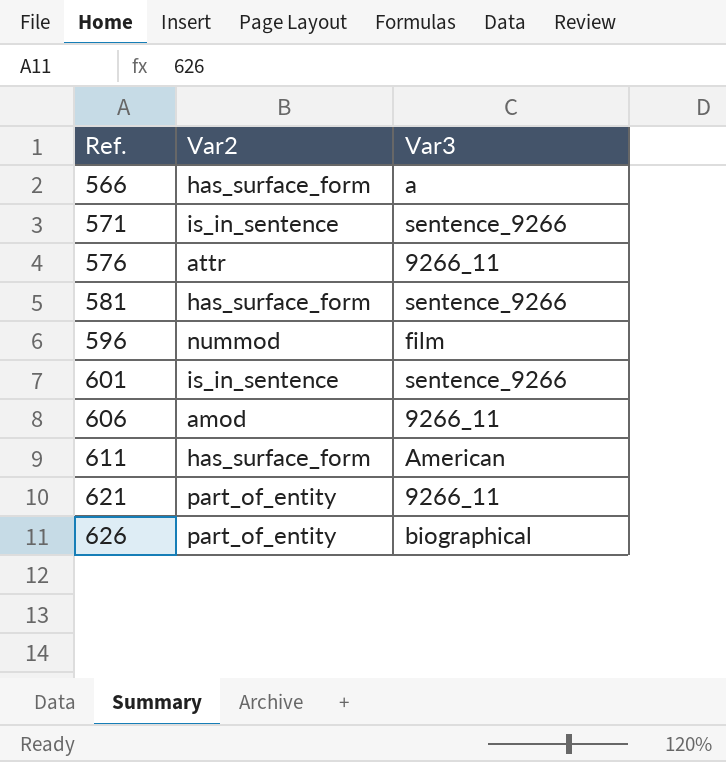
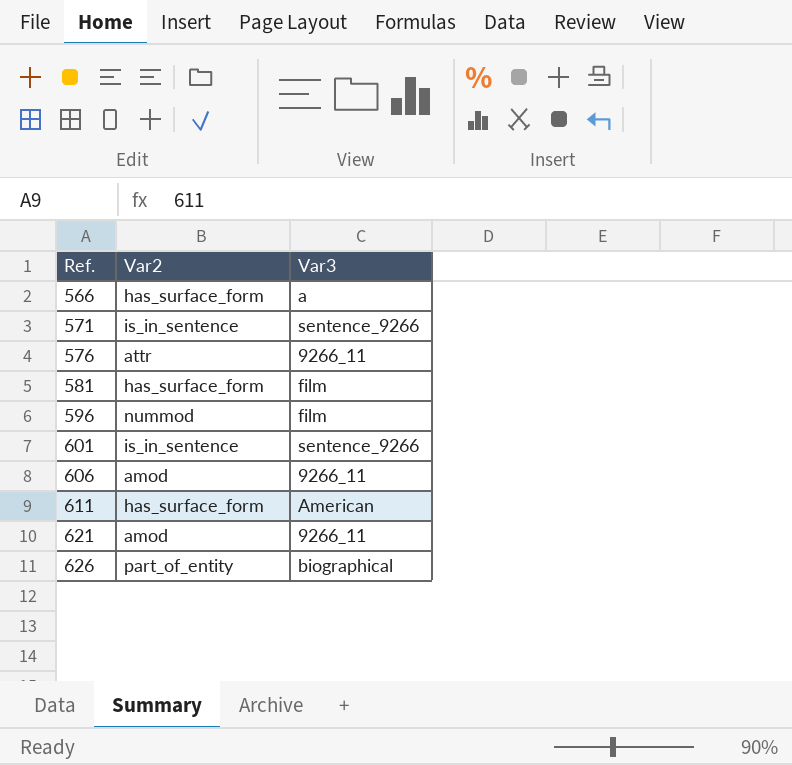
581 | Var3: sentence_9266 -> film
621 | Var2: part_of_entity -> amod

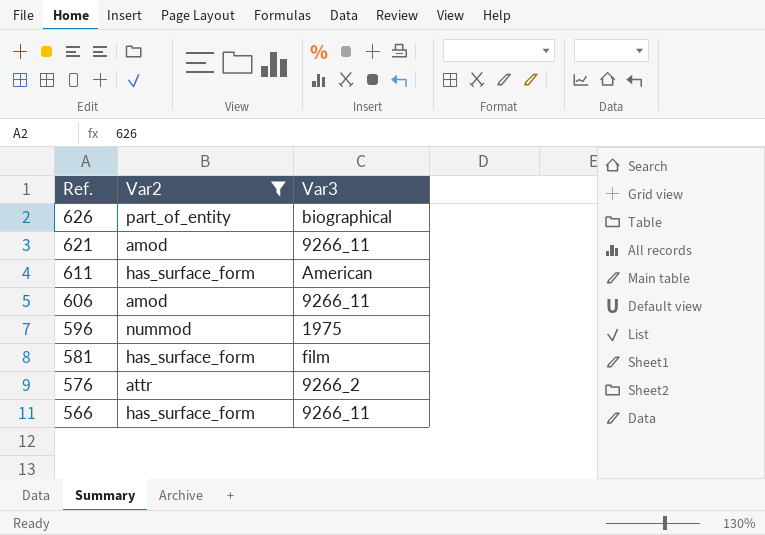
filter: none -> Var2 != is_in_sentence
row order: Ref. ascending -> Ref. descending
596 | Var3: film -> 1975
576 | Var3: 9266_11 -> 9266_2
566 | Var3: a -> 9266_11

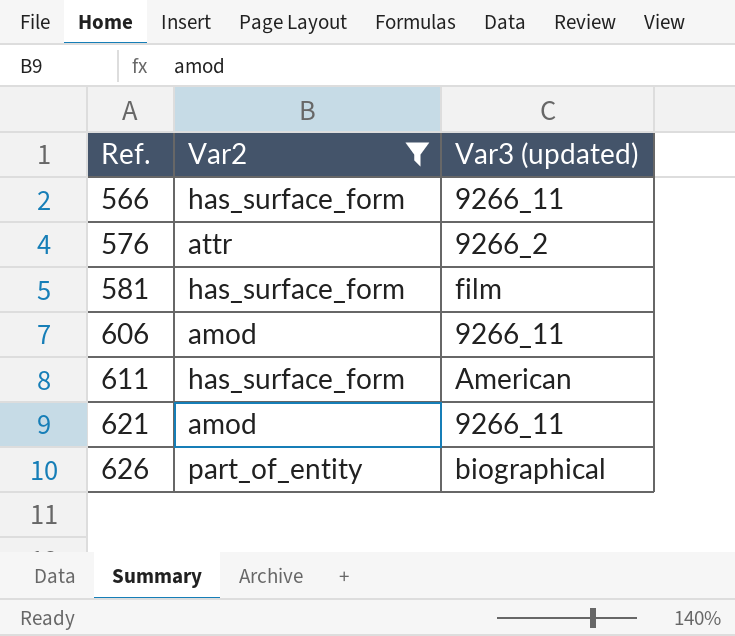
row order: Ref. descending -> Ref. ascending
column name: Var3 -> Var3 (updated)
row 596: nummod | 1975 -> none

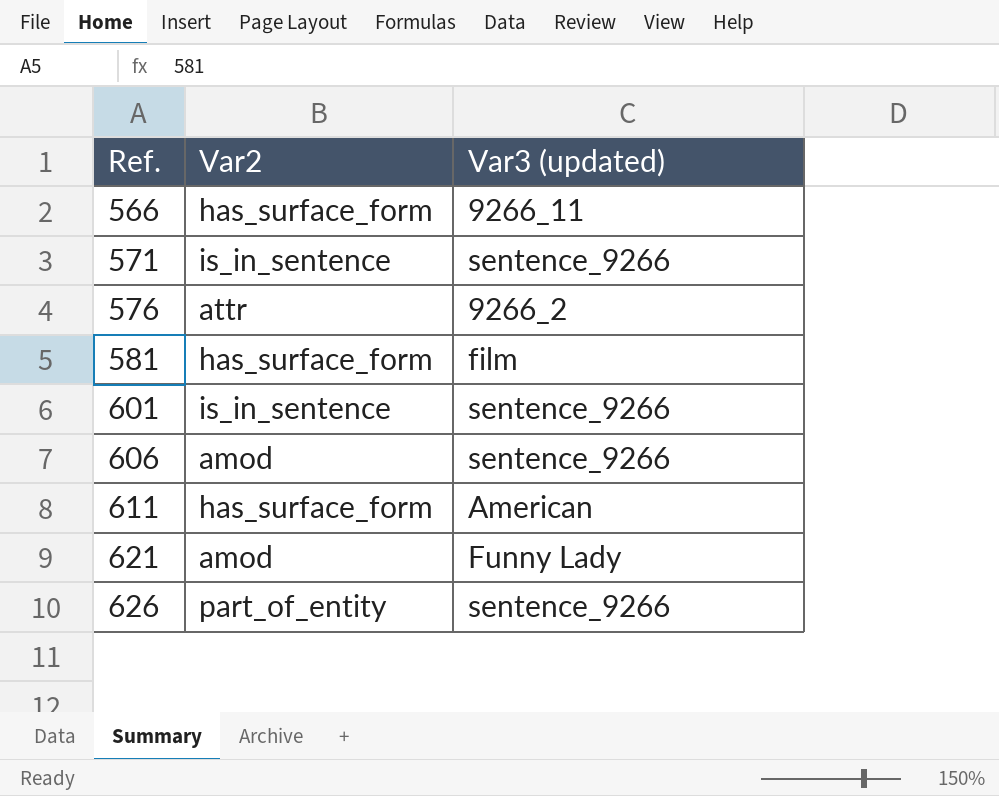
filter: Var2 != is_in_sentence -> none
606 | Var3 (updated): 9266_11 -> sentence_9266
621 | Var3 (updated): 9266_11 -> Funny Lady
626 | Var3 (updated): biographical -> sentence_9266

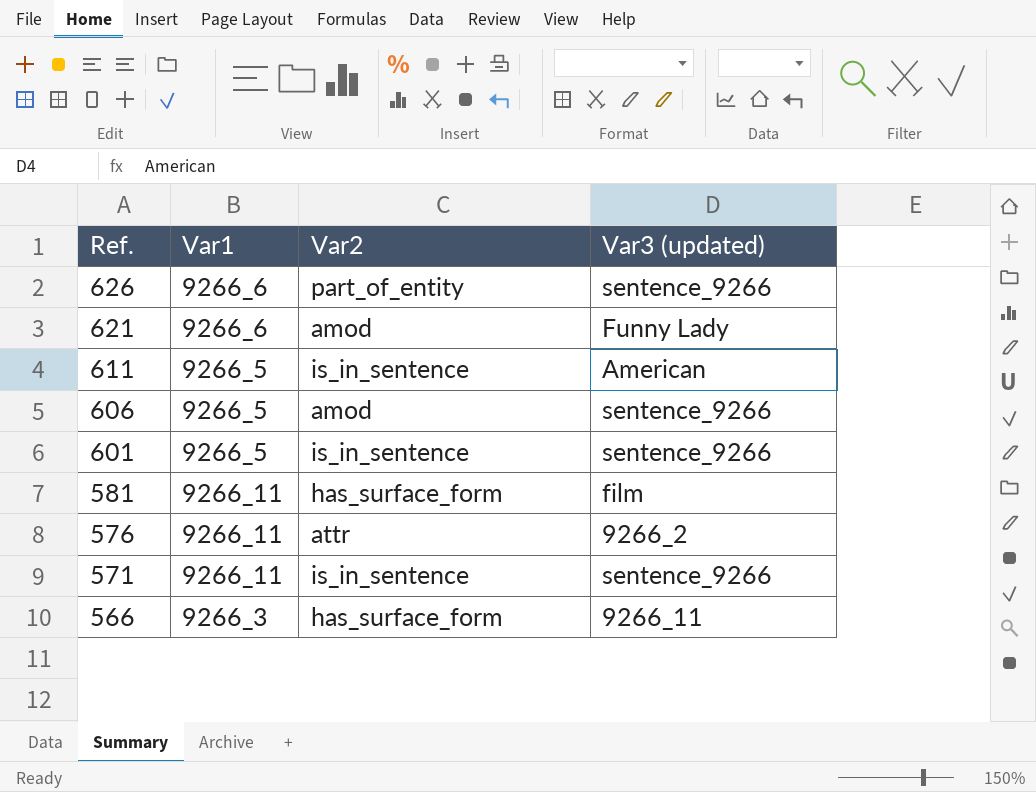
row order: Ref. ascending -> Ref. descending
column Var1 | position: none -> 2
611 | Var2: has_surface_form -> is_in_sentence

